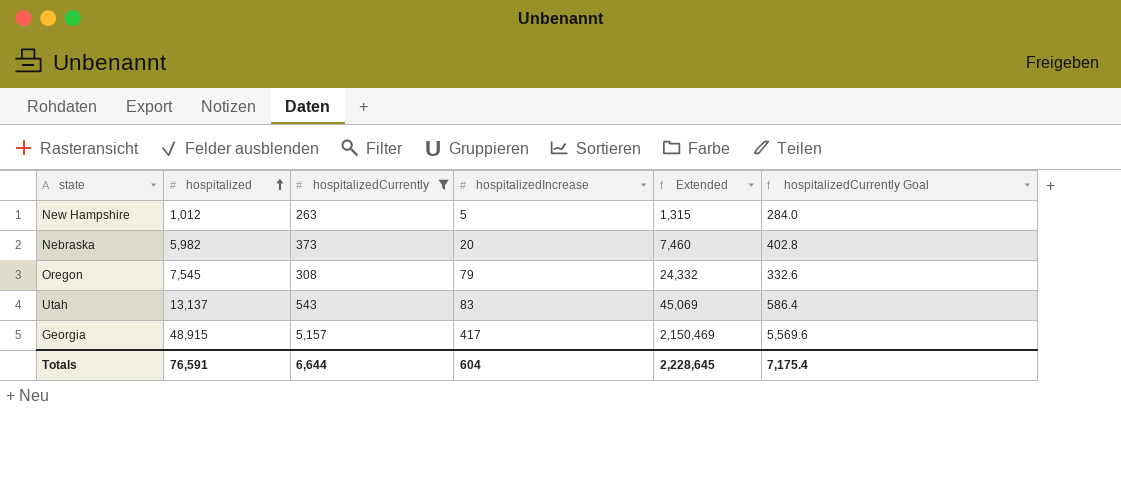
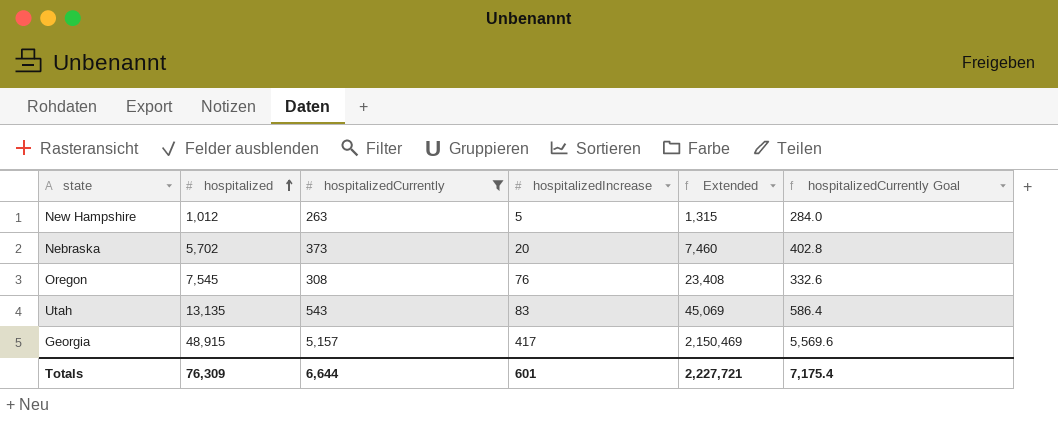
Nebraska | hospitalized: 5,982 -> 5,702
Oregon | hospitalizedIncrease: 79 -> 76
Oregon | Extended: 24,332 -> 23,408
Utah | hospitalized: 13,137 -> 13,135
Totals | hospitalized: 76,591 -> 76,309
Totals | hospitalizedIncrease: 604 -> 601
Totals | Extended: 2,228,645 -> 2,227,721

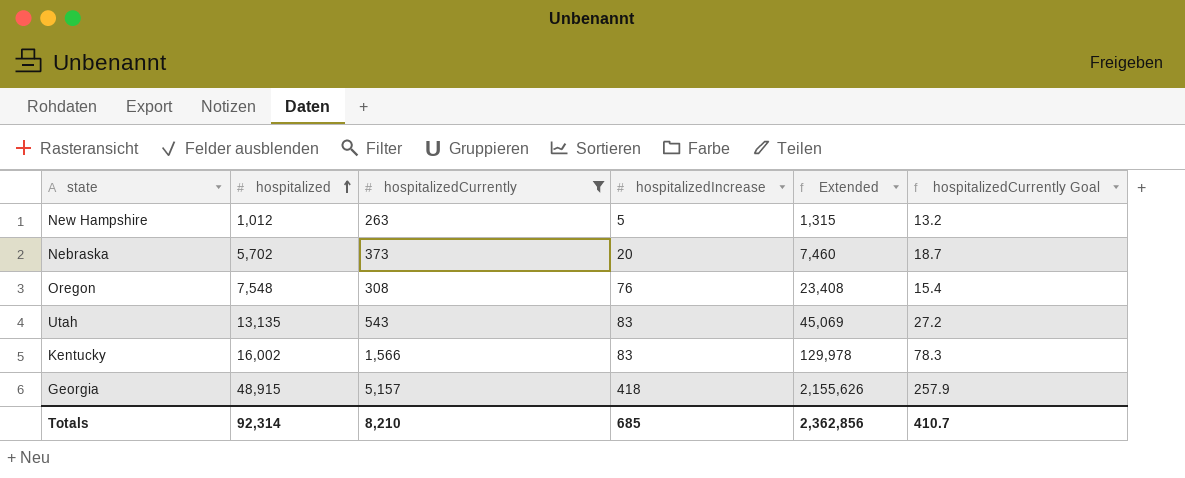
column hospitalizedCurrently Goal | formula: [hospitalizedCurrently] * 1.08 -> [hospitalizedCurrently] * 0.05
Oregon | hospitalized: 7,545 -> 7,548
row Kentucky: none -> 16,002 | 1,566 | 83 | 129,978 | 78.3
Georgia | hospitalizedIncrease: 417 -> 418
Georgia | Extended: 2,150,469 -> 2,155,626
Totals | hospitalized: 76,309 -> 92,314
Totals | hospitalizedCurrently: 6,644 -> 8,210
Totals | hospitalizedIncrease: 601 -> 685
Totals | Extended: 2,227,721 -> 2,362,856
Totals | hospitalizedCurrently Goal: 7,175.4 -> 410.7

